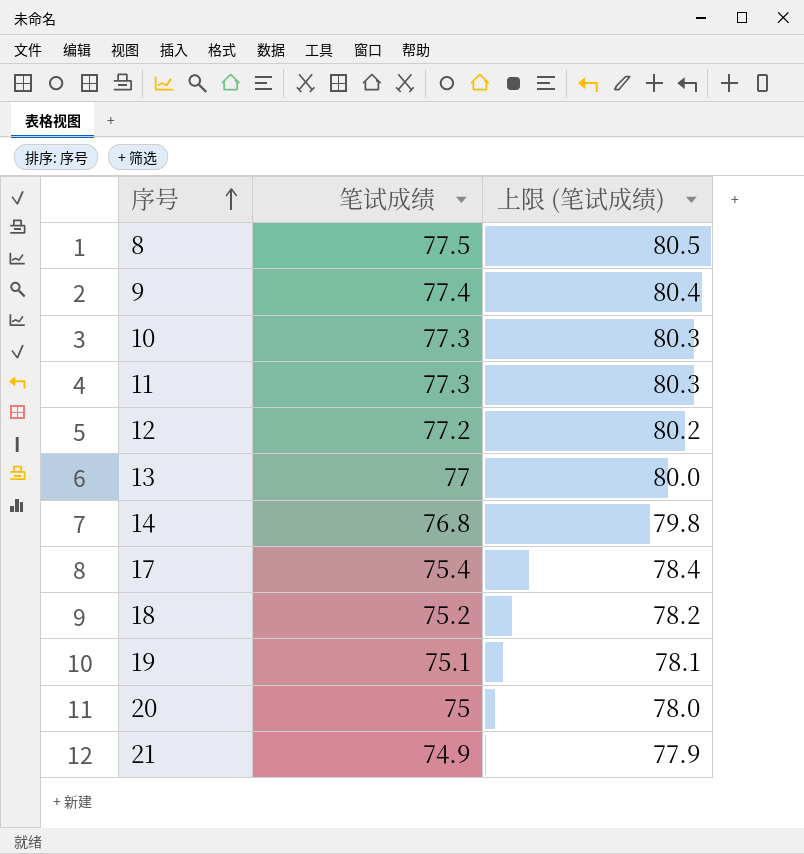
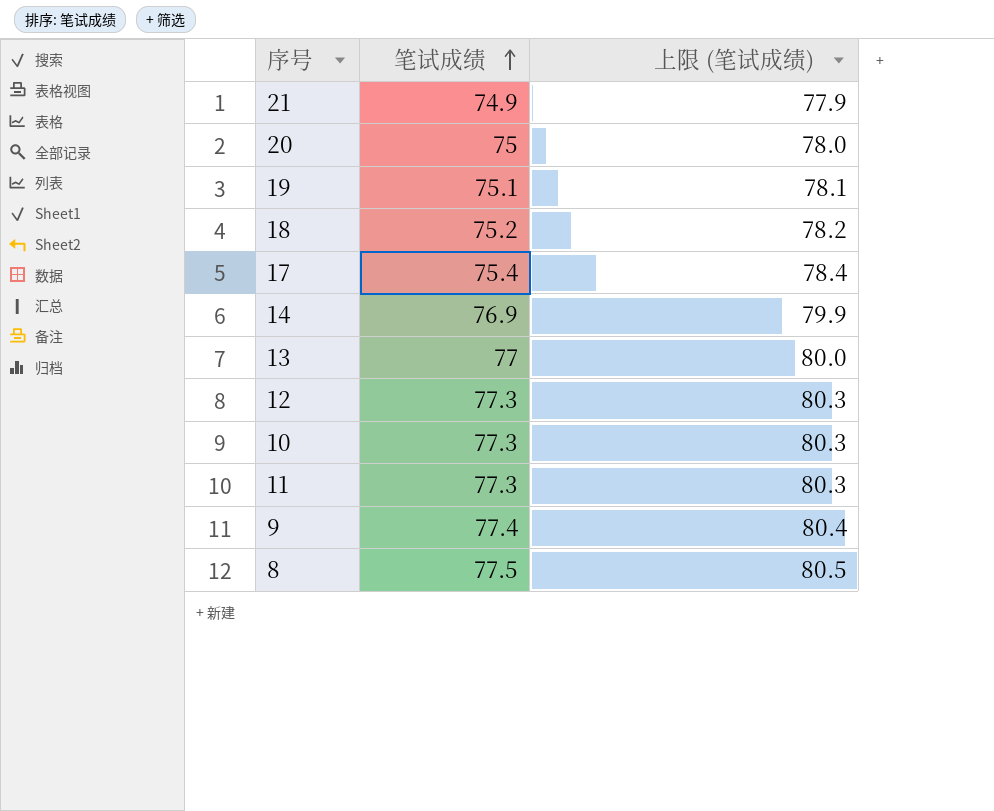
row order: 序号 ascending -> 笔试成绩 ascending
14 | 笔试成绩: 76.8 -> 76.9
14 | 上限 (笔试成绩): 79.8 -> 79.9
12 | 笔试成绩: 77.2 -> 77.3
12 | 上限 (笔试成绩): 80.2 -> 80.3

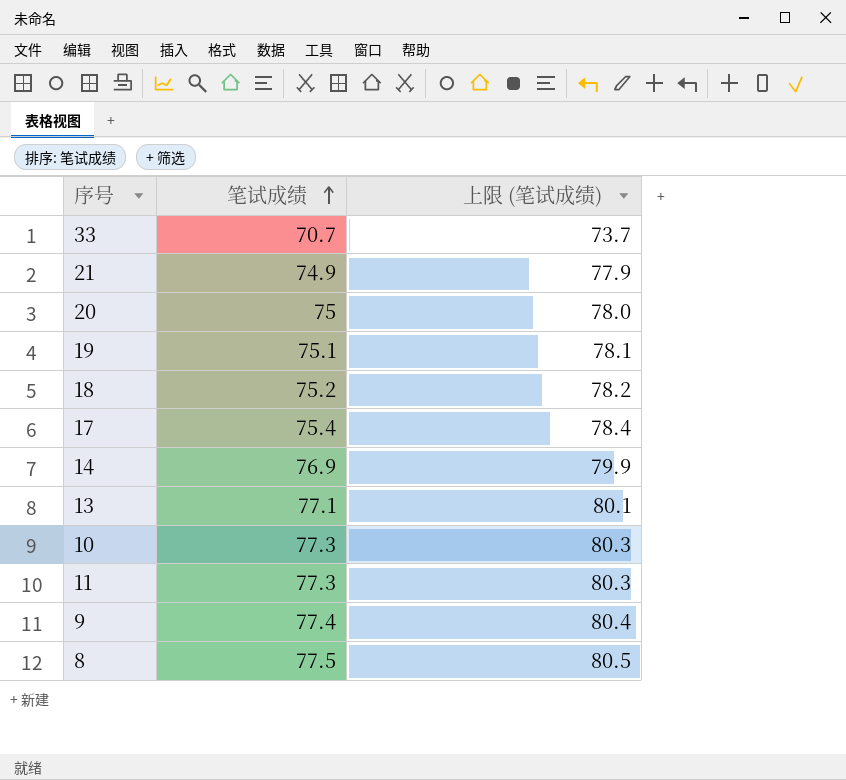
row 12: 77.3 | 80.3 -> none
row 33: none -> 70.7 | 73.7
13 | 笔试成绩: 77 -> 77.1
13 | 上限 (笔试成绩): 80.0 -> 80.1

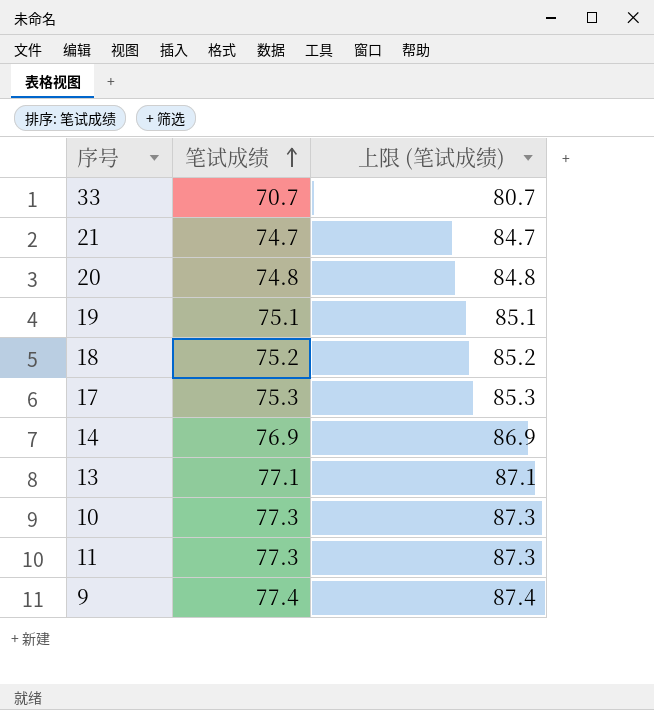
column 上限 (笔试成绩) | formula: [笔试成绩] + 3 -> [笔试成绩] + 10
row 8: 77.5 | 80.5 -> none
21 | 笔试成绩: 74.9 -> 74.7
20 | 笔试成绩: 75 -> 74.8
17 | 笔试成绩: 75.4 -> 75.3

